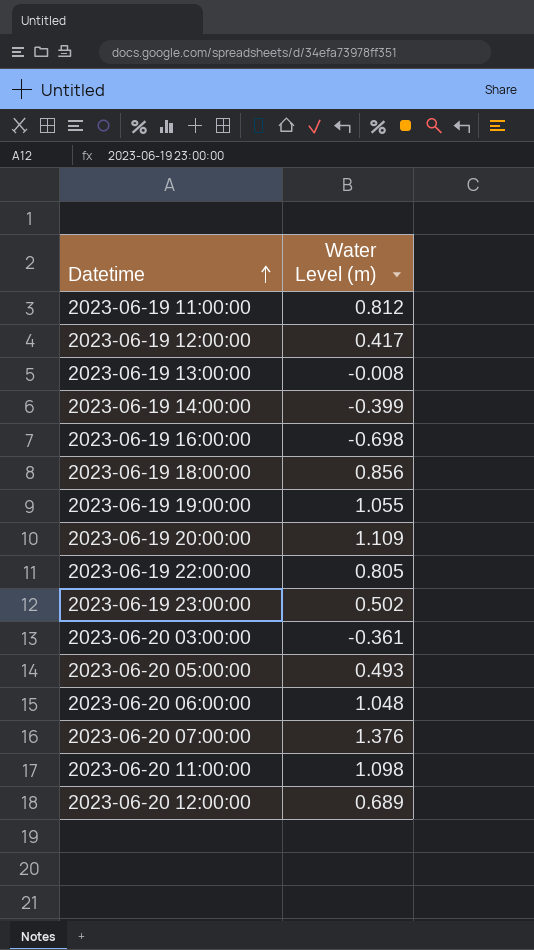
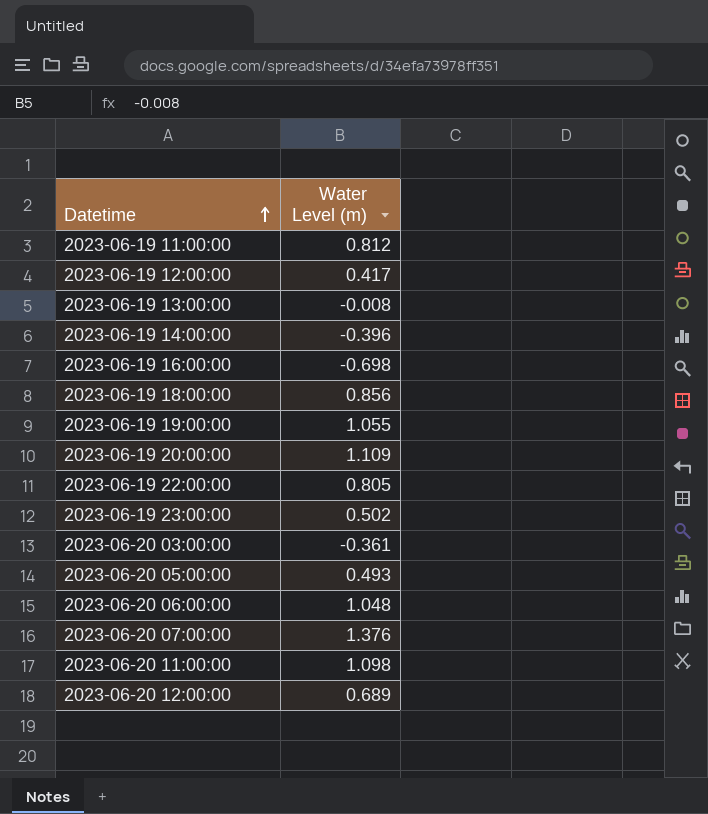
2023-06-19 14:00:00 | Water Level (m): -0.399 -> -0.396

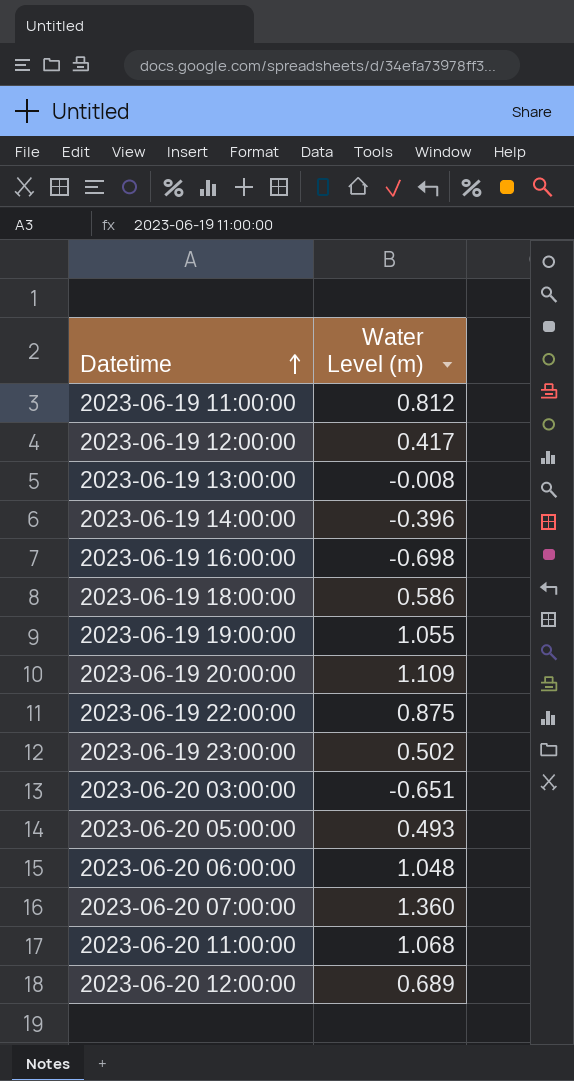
2023-06-19 18:00:00 | Water Level (m): 0.856 -> 0.586
2023-06-19 22:00:00 | Water Level (m): 0.805 -> 0.875
2023-06-20 03:00:00 | Water Level (m): -0.361 -> -0.651
2023-06-20 07:00:00 | Water Level (m): 1.376 -> 1.360
2023-06-20 11:00:00 | Water Level (m): 1.098 -> 1.068

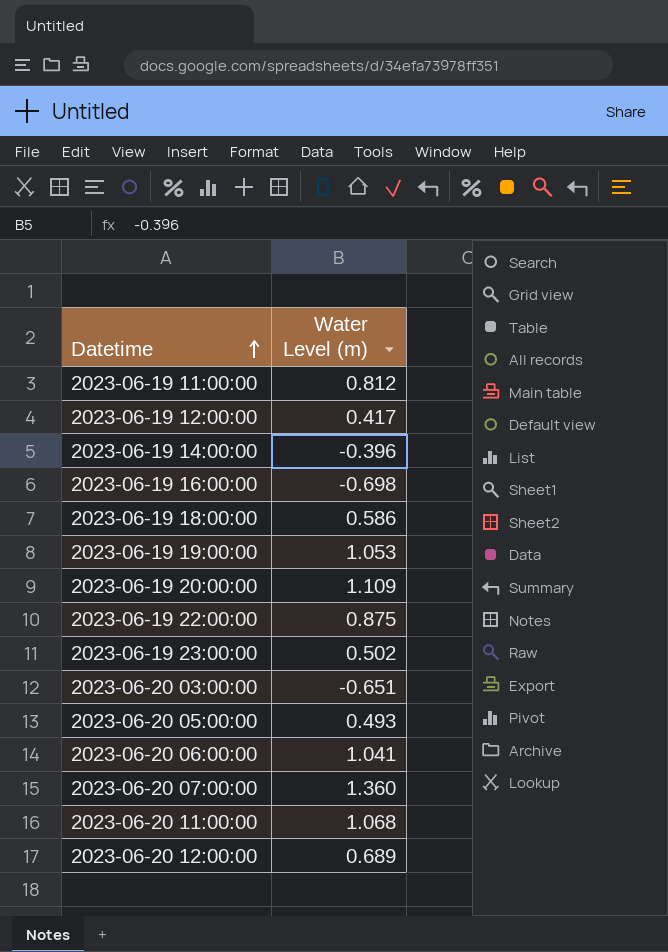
row 2023-06-19 13:00:00: -0.008 -> none
2023-06-19 19:00:00 | Water Level (m): 1.055 -> 1.053
2023-06-20 06:00:00 | Water Level (m): 1.048 -> 1.041

